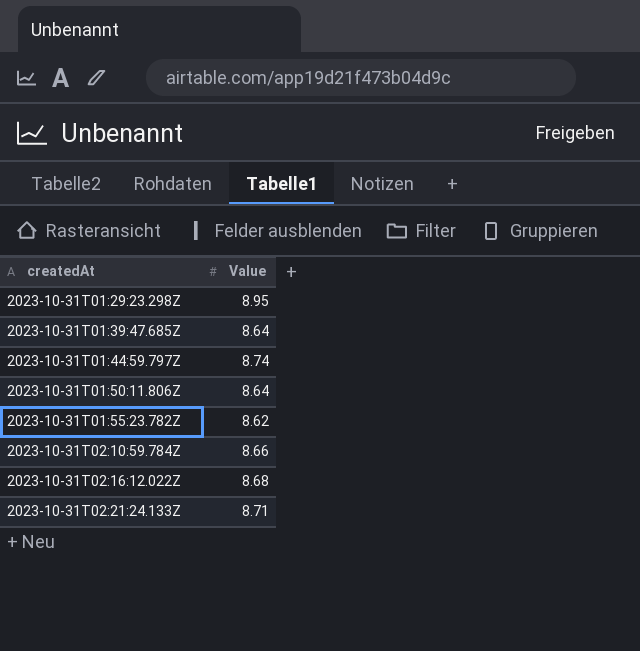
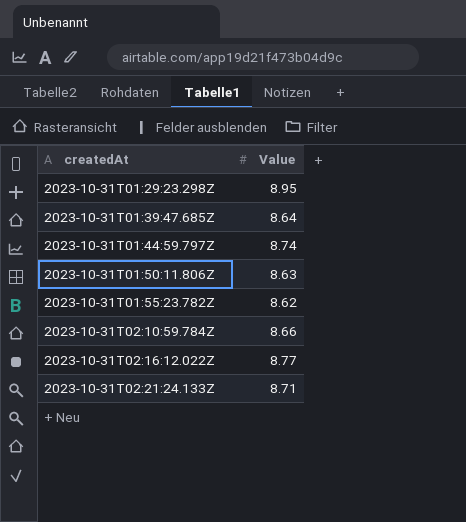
2023-10-31T01:50:11.806Z | Value: 8.64 -> 8.63
2023-10-31T02:16:12.022Z | Value: 8.68 -> 8.77

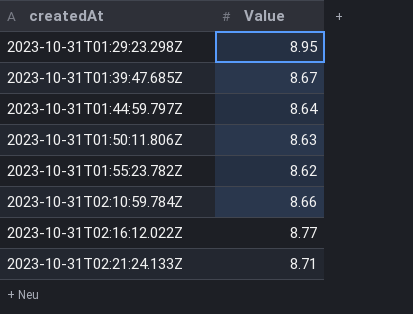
2023-10-31T01:39:47.685Z | Value: 8.64 -> 8.67
2023-10-31T01:44:59.797Z | Value: 8.74 -> 8.64

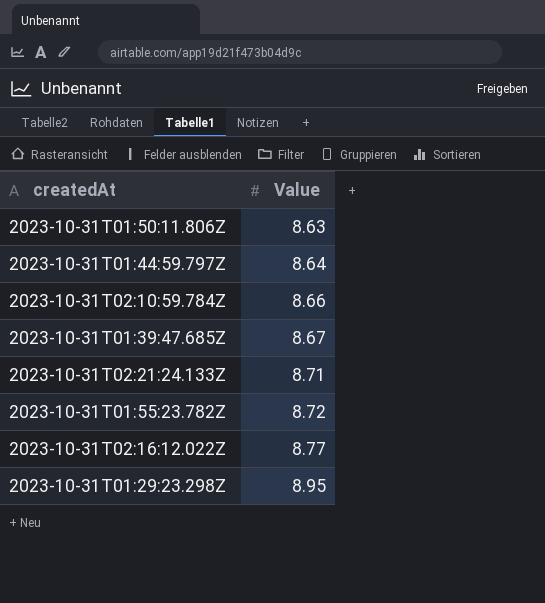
row order: createdAt ascending -> Value ascending
2023-10-31T01:55:23.782Z | Value: 8.62 -> 8.72

